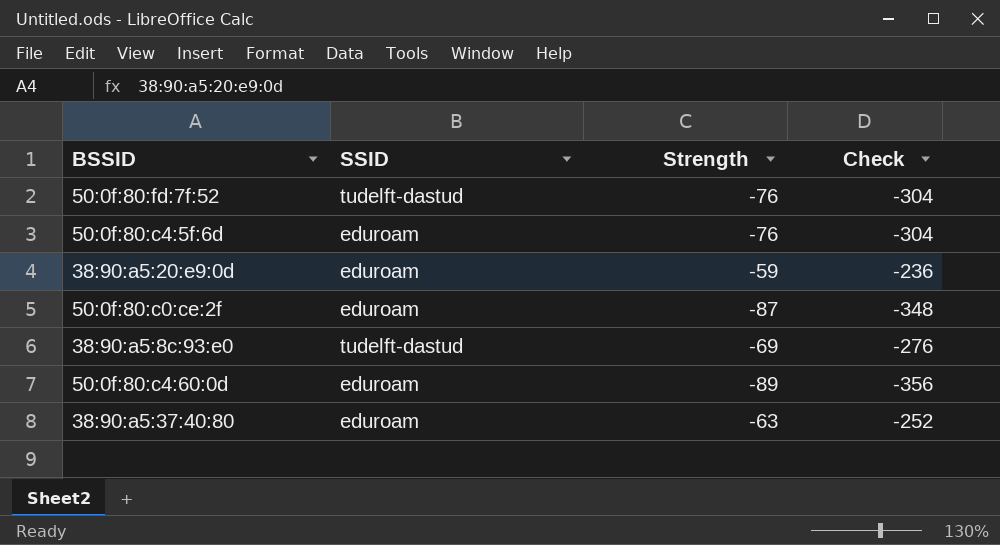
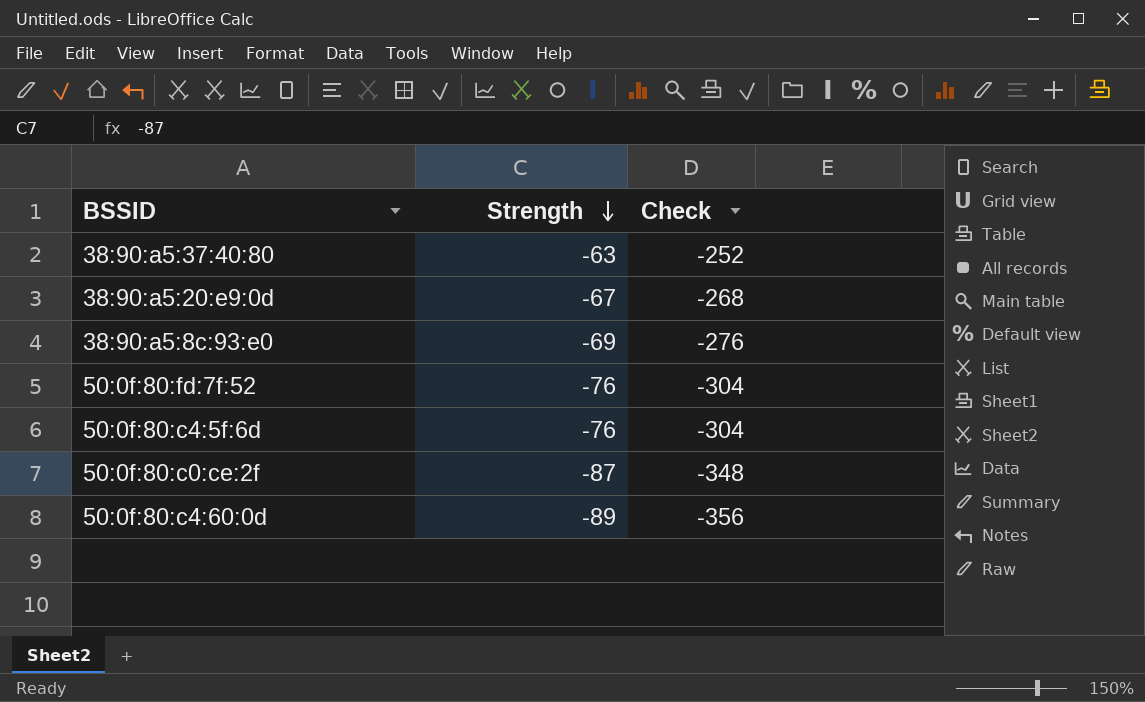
row order: none -> Strength descending
column SSID | position: 2 -> none
38:90:a5:20:e9:0d | Strength: -59 -> -67
38:90:a5:20:e9:0d | Check: -236 -> -268

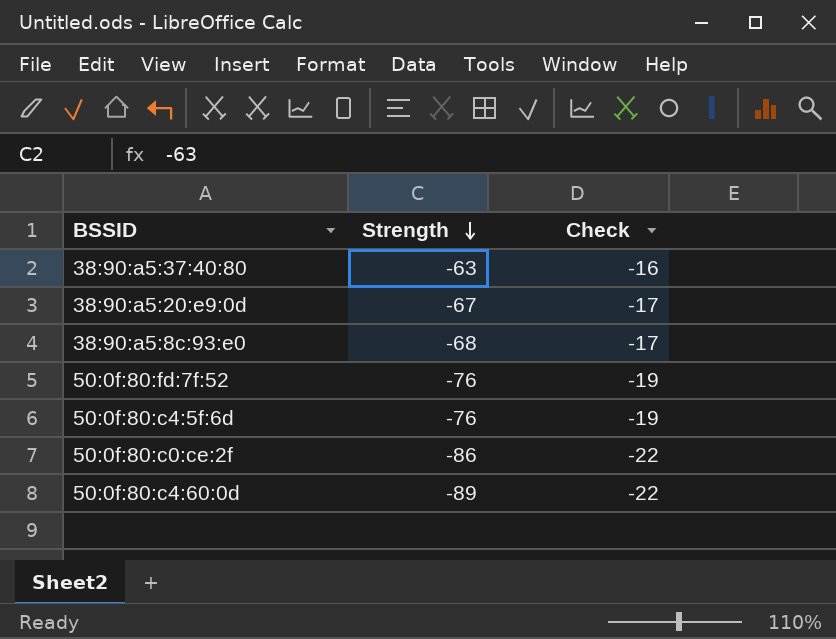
column Check | formula: [Strength] * 4 -> [Strength] * 0.25
38:90:a5:8c:93:e0 | Strength: -69 -> -68
50:0f:80:c0:ce:2f | Strength: -87 -> -86

